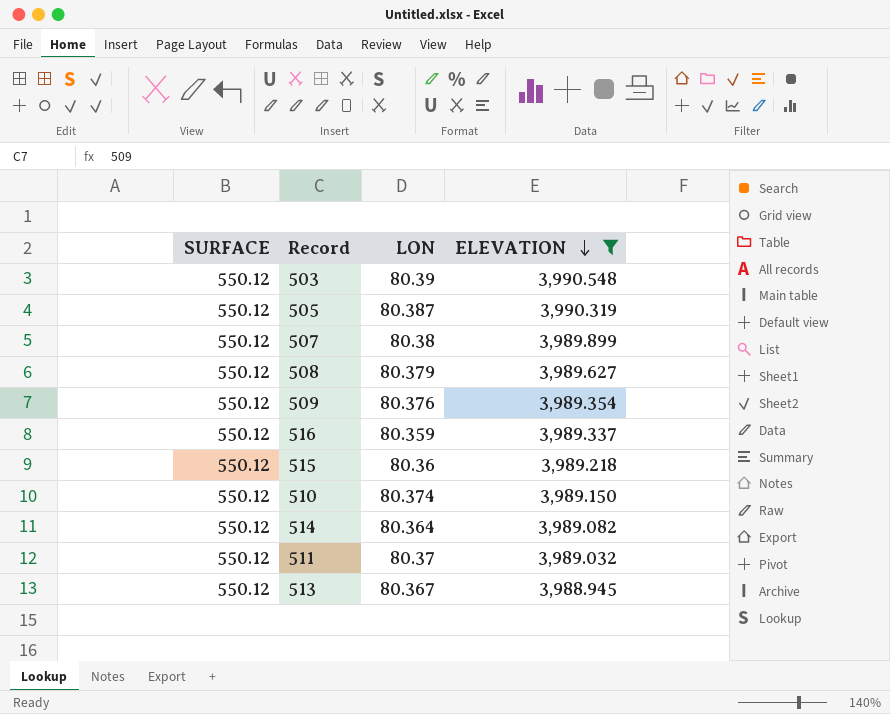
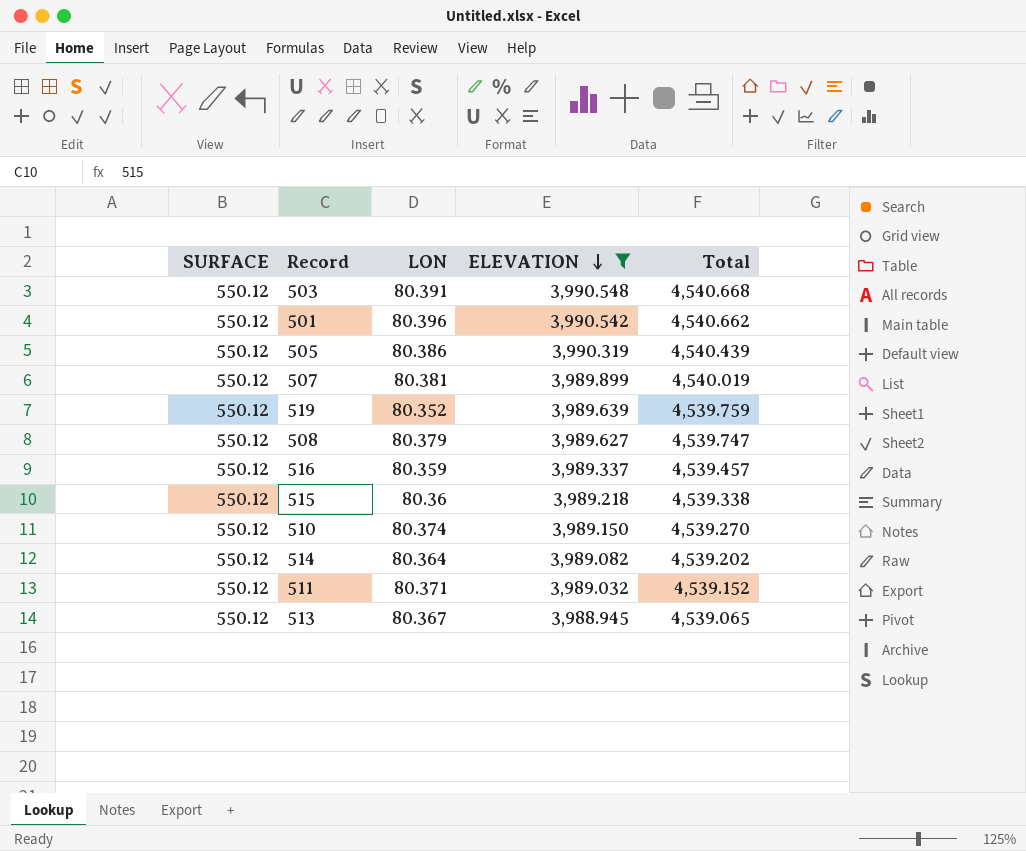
column Total | formula: none -> [SURFACE] + [ELEVATION]
row 509: 550.12 | 80.376 | 3,989.354 -> none
503 | LON: 80.39 -> 80.391
row 501: none -> 550.12 | 80.396 | 3,990.542 | 4,540.662
505 | LON: 80.387 -> 80.386
507 | LON: 80.38 -> 80.381
row 519: none -> 550.12 | 80.352 | 3,989.639 | 4,539.759
511 | LON: 80.37 -> 80.371

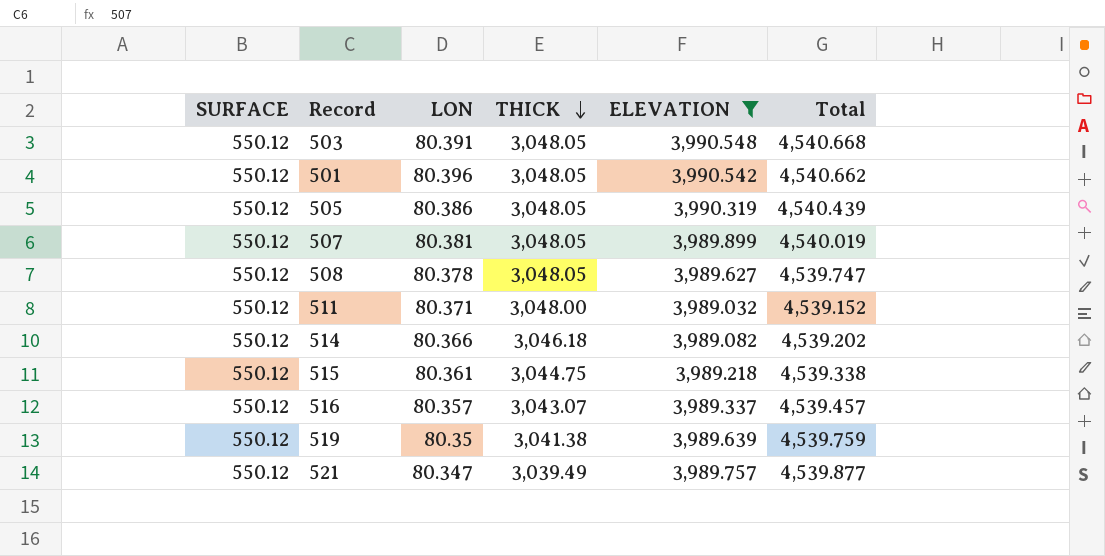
row order: ELEVATION descending -> THICK descending
column THICK | position: none -> 4
row 510: 550.12 | 80.374 | 3,989.150 | 4,539.270 -> none
row 513: 550.12 | 80.367 | 3,988.945 | 4,539.065 -> none
508 | LON: 80.379 -> 80.378
514 | LON: 80.364 -> 80.366
515 | LON: 80.36 -> 80.361
516 | LON: 80.359 -> 80.357
519 | LON: 80.352 -> 80.35
row 521: none -> 550.12 | 80.347 | 3,039.49 | 3,989.757 | 4,539.877

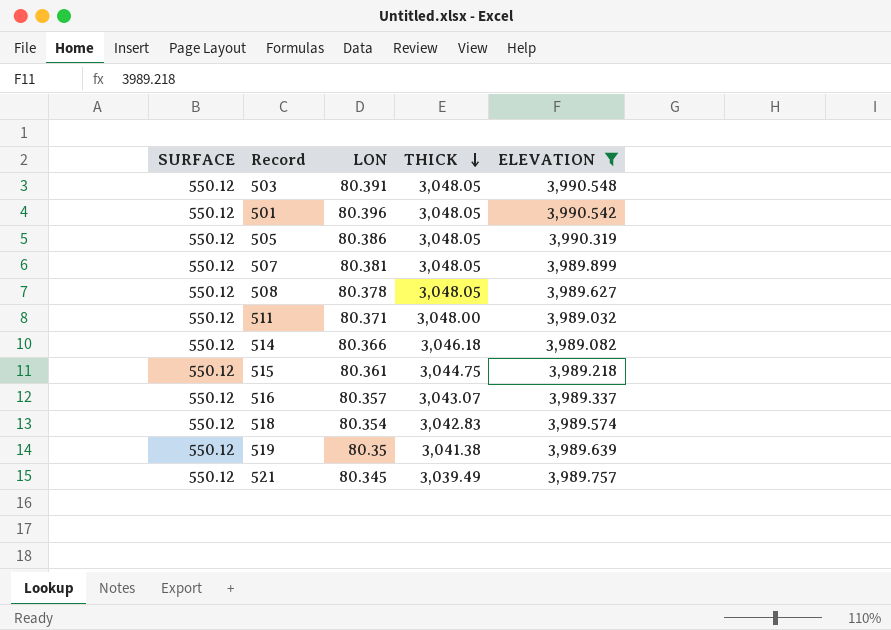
column Total | formula: [SURFACE] + [ELEVATION] -> none
row 518: none -> 550.12 | 80.354 | 3,042.83 | 3,989.574
521 | LON: 80.347 -> 80.345

